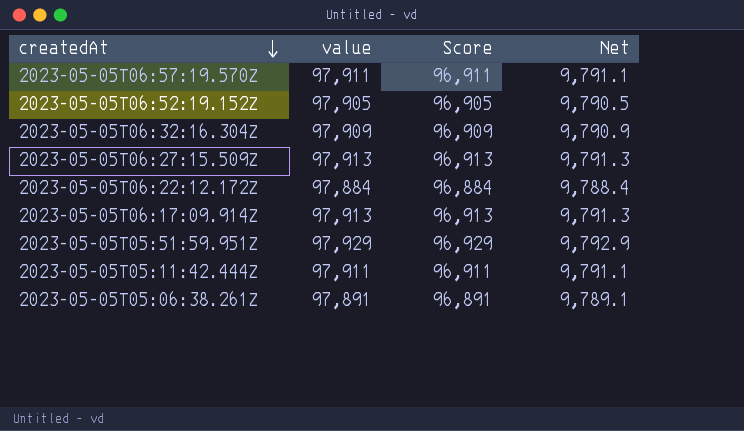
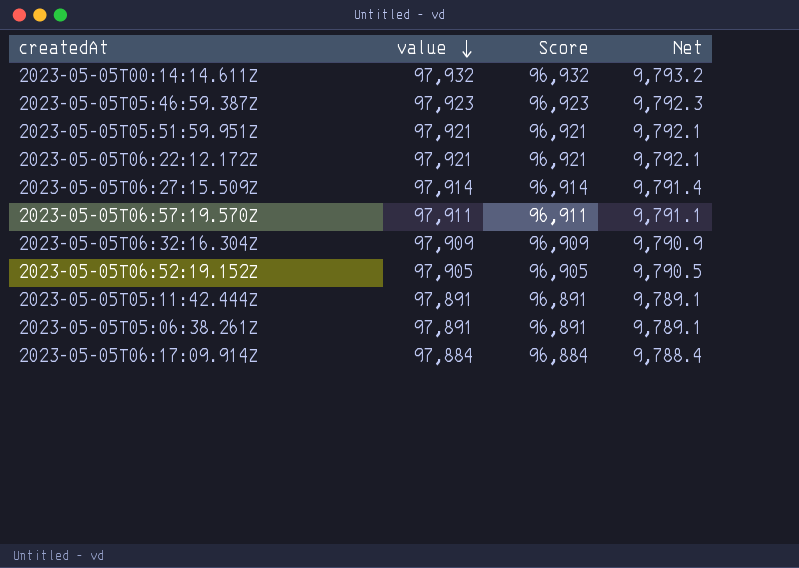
row order: createdAt descending -> value descending
row 2023-05-05T00:14:14.611Z: none -> 97,932 | 96,932 | 9,793.2
row 2023-05-05T05:46:59.387Z: none -> 97,923 | 96,923 | 9,792.3
2023-05-05T05:51:59.951Z | value: 97,929 -> 97,921
2023-05-05T05:51:59.951Z | Score: 96,929 -> 96,921
2023-05-05T05:51:59.951Z | Net: 9,792.9 -> 9,792.1
2023-05-05T06:22:12.172Z | value: 97,884 -> 97,921
2023-05-05T06:22:12.172Z | Score: 96,884 -> 96,921
2023-05-05T06:22:12.172Z | Net: 9,788.4 -> 9,792.1
2023-05-05T06:27:15.509Z | value: 97,913 -> 97,914
2023-05-05T06:27:15.509Z | Score: 96,913 -> 96,914
2023-05-05T06:27:15.509Z | Net: 9,791.3 -> 9,791.4
2023-05-05T05:11:42.444Z | value: 97,911 -> 97,891
2023-05-05T05:11:42.444Z | Score: 96,911 -> 96,891
2023-05-05T05:11:42.444Z | Net: 9,791.1 -> 9,789.1
2023-05-05T06:17:09.914Z | value: 97,913 -> 97,884
2023-05-05T06:17:09.914Z | Score: 96,913 -> 96,884
2023-05-05T06:17:09.914Z | Net: 9,791.3 -> 9,788.4

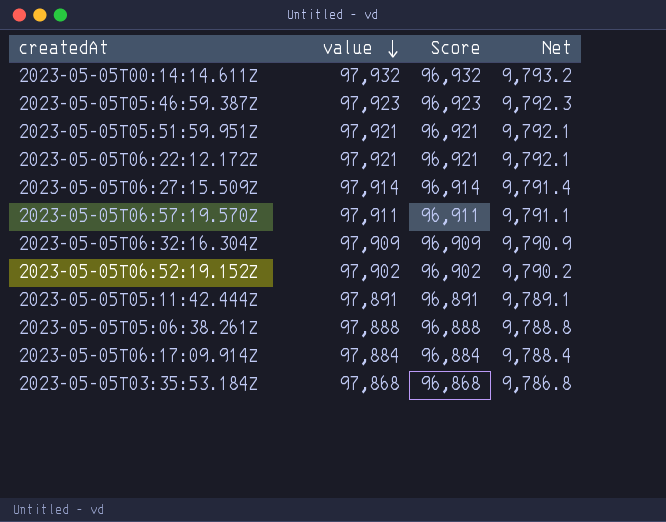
2023-05-05T06:52:19.152Z | value: 97,905 -> 97,902
2023-05-05T06:52:19.152Z | Score: 96,905 -> 96,902
2023-05-05T06:52:19.152Z | Net: 9,790.5 -> 9,790.2
2023-05-05T05:06:38.261Z | value: 97,891 -> 97,888
2023-05-05T05:06:38.261Z | Score: 96,891 -> 96,888
2023-05-05T05:06:38.261Z | Net: 9,789.1 -> 9,788.8
row 2023-05-05T03:35:53.184Z: none -> 97,868 | 96,868 | 9,786.8

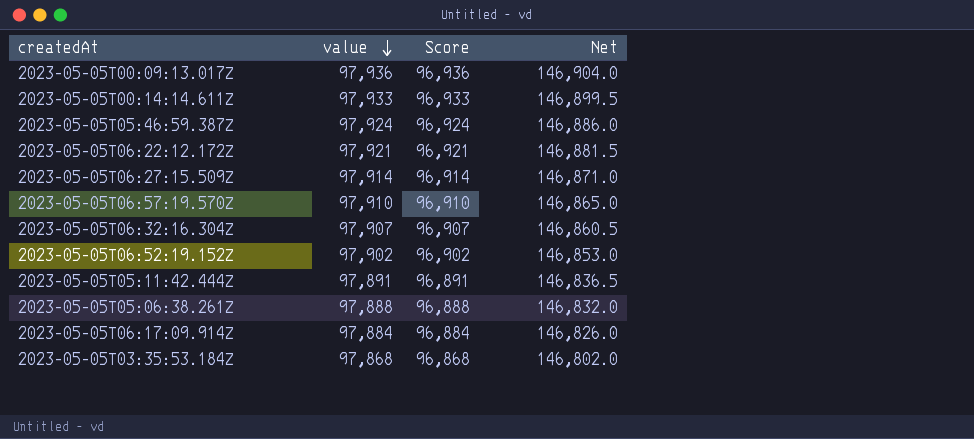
column Net | formula: [value] * 0.1 -> [value] * 1.5
row 2023-05-05T05:51:59.951Z: 97,921 | 96,921 | 9,792.1 -> none
row 2023-05-05T00:09:13.017Z: none -> 97,936 | 96,936 | 146,904.0
2023-05-05T00:14:14.611Z | value: 97,932 -> 97,933
2023-05-05T00:14:14.611Z | Score: 96,932 -> 96,933
2023-05-05T05:46:59.387Z | value: 97,923 -> 97,924
2023-05-05T05:46:59.387Z | Score: 96,923 -> 96,924
2023-05-05T06:57:19.570Z | value: 97,911 -> 97,910
2023-05-05T06:57:19.570Z | Score: 96,911 -> 96,910
2023-05-05T06:32:16.304Z | value: 97,909 -> 97,907
2023-05-05T06:32:16.304Z | Score: 96,909 -> 96,907

